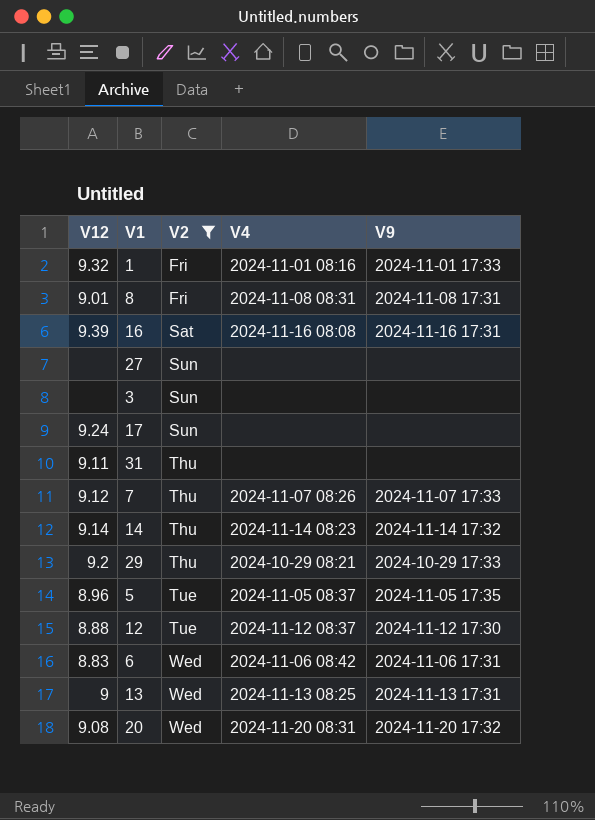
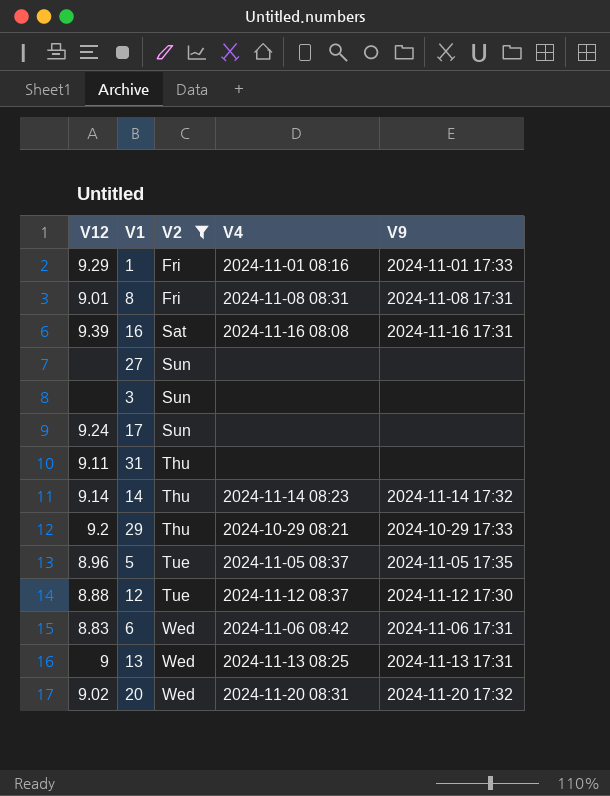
row 7: 9.12 | Thu | 2024-11-07 08:26 | 2024-11-07 17:33 -> none
1 | V12: 9.32 -> 9.29
20 | V12: 9.08 -> 9.02

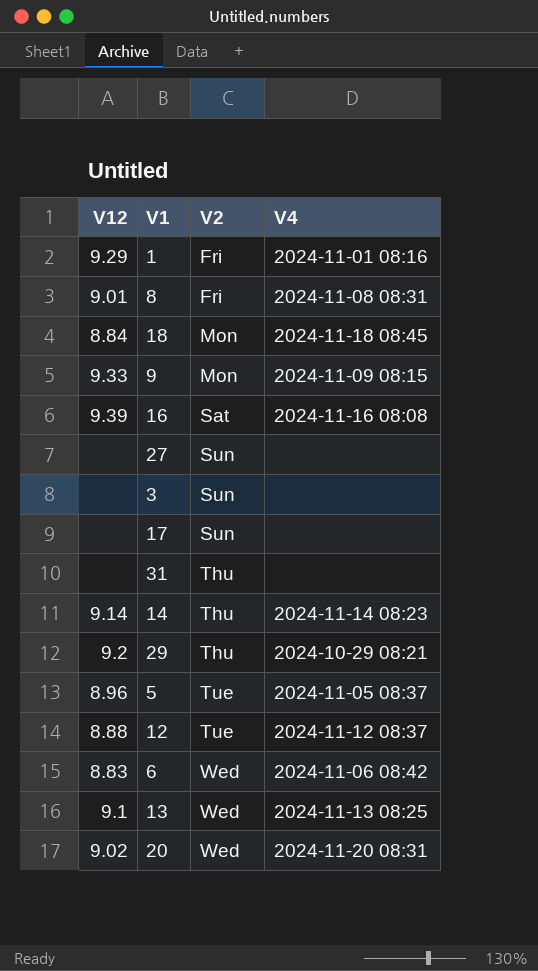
filter: V2 != Mon -> none
column V9 | position: 5 -> none
17 | V12: 9.24 -> none
31 | V12: 9.11 -> none
13 | V12: 9 -> 9.1

